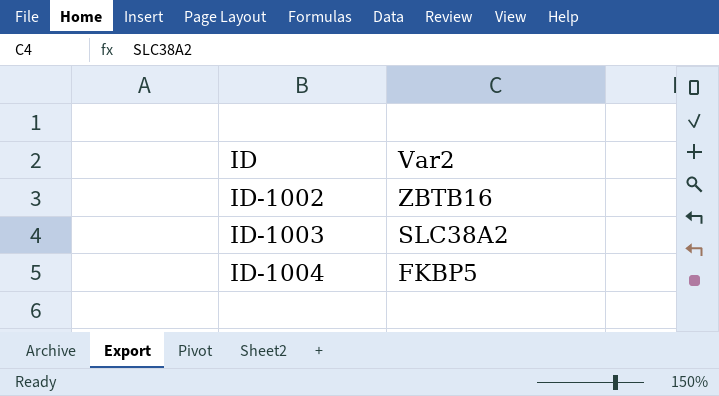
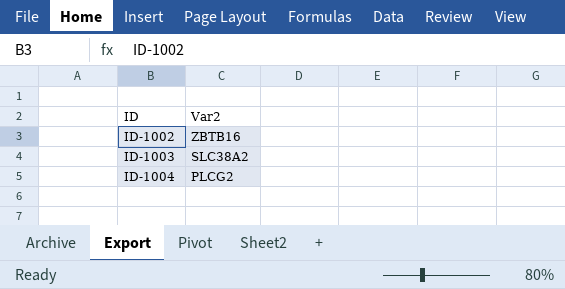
ID-1004 | Var2: FKBP5 -> PLCG2

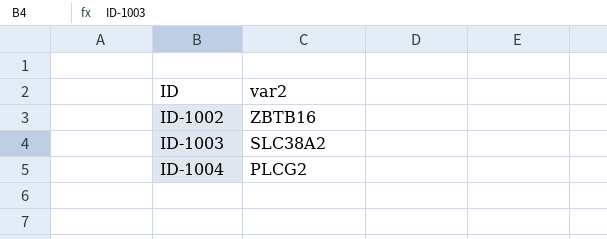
column name: Var2 -> var2

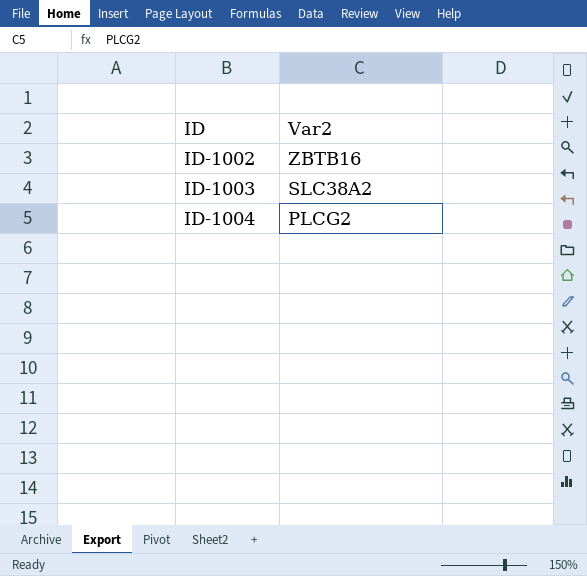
column name: var2 -> Var2

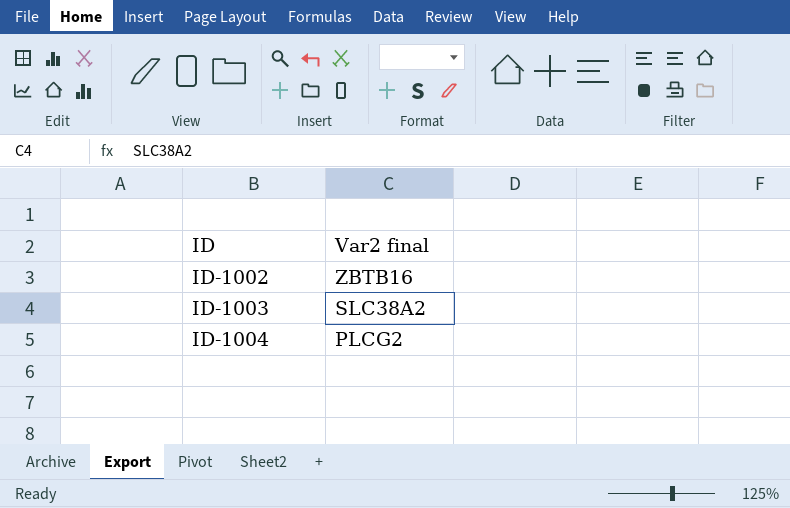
column name: Var2 -> Var2 final

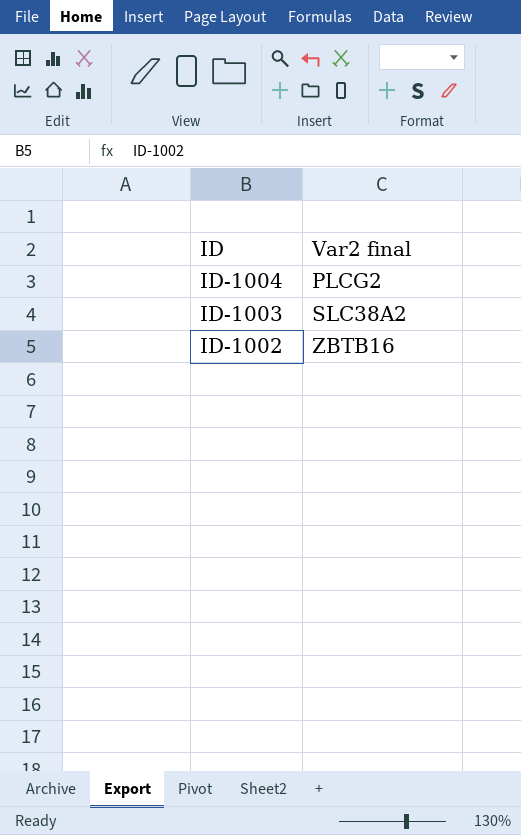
row order: ID ascending -> ID descending

